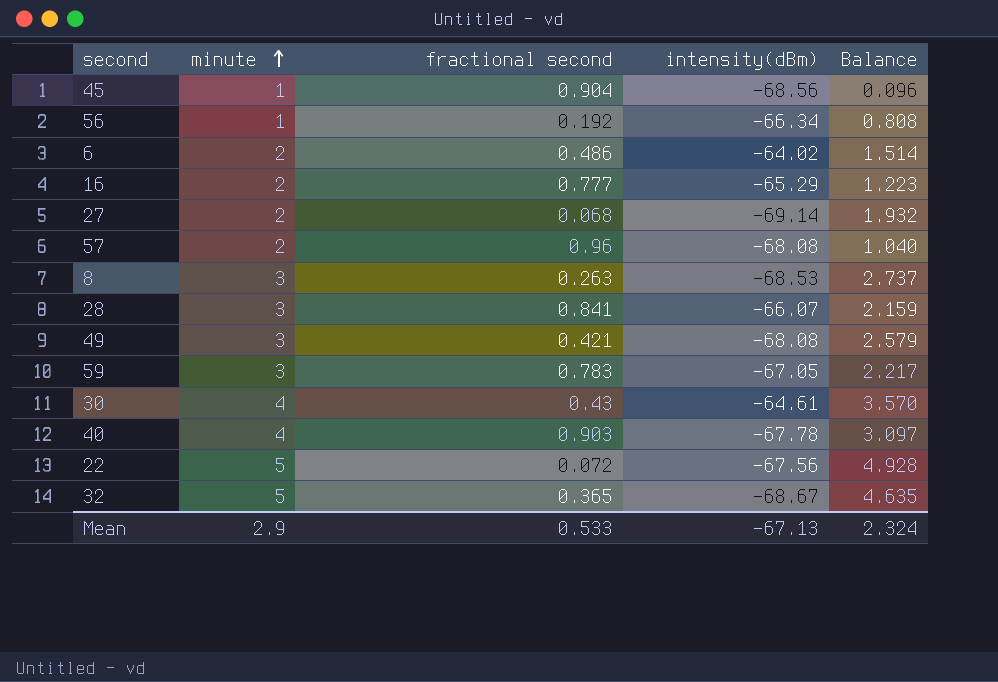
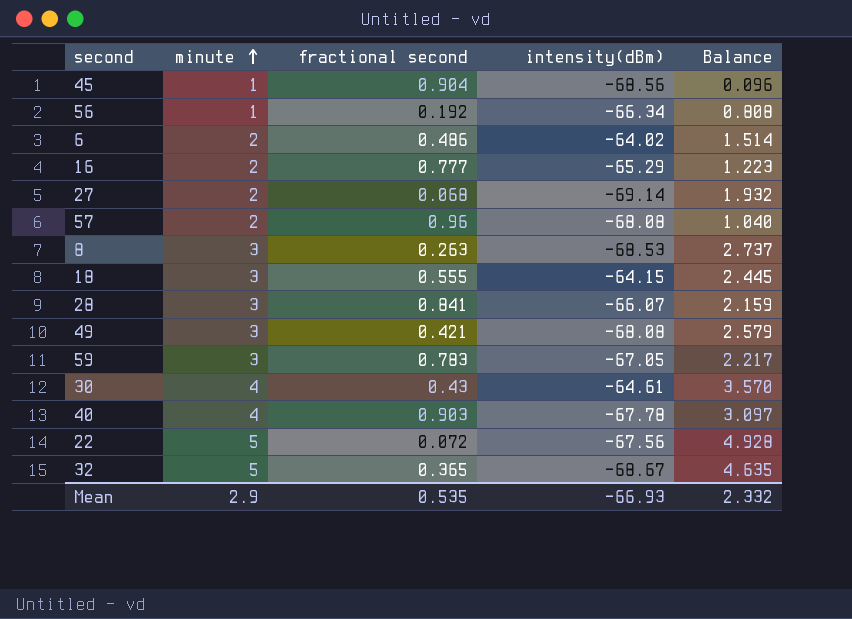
row 18: none -> 3 | 0.555 | -64.15 | 2.445
Mean | fractional second: 0.533 -> 0.535
Mean | intensity(dBm): -67.13 -> -66.93
Mean | Balance: 2.324 -> 2.332

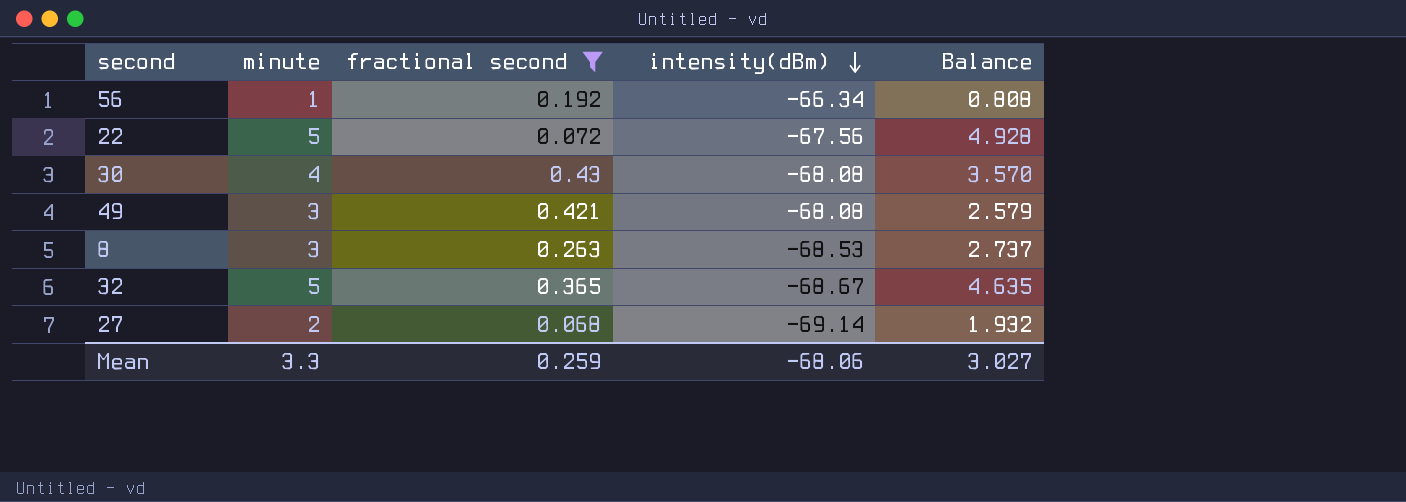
filter: none -> fractional second <= 0.43
row order: minute ascending -> intensity(dBm) descending
30 | intensity(dBm): -64.61 -> -68.08
Mean | minute: 2.9 -> 3.3
Mean | fractional second: 0.535 -> 0.259
Mean | intensity(dBm): -66.93 -> -68.06
Mean | Balance: 2.332 -> 3.027

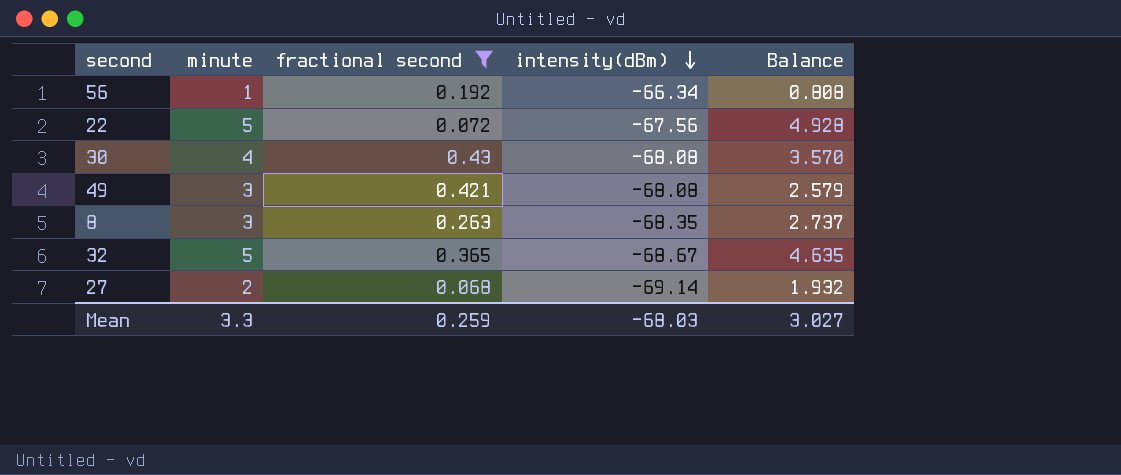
8 | intensity(dBm): -68.53 -> -68.35
Mean | intensity(dBm): -68.06 -> -68.03

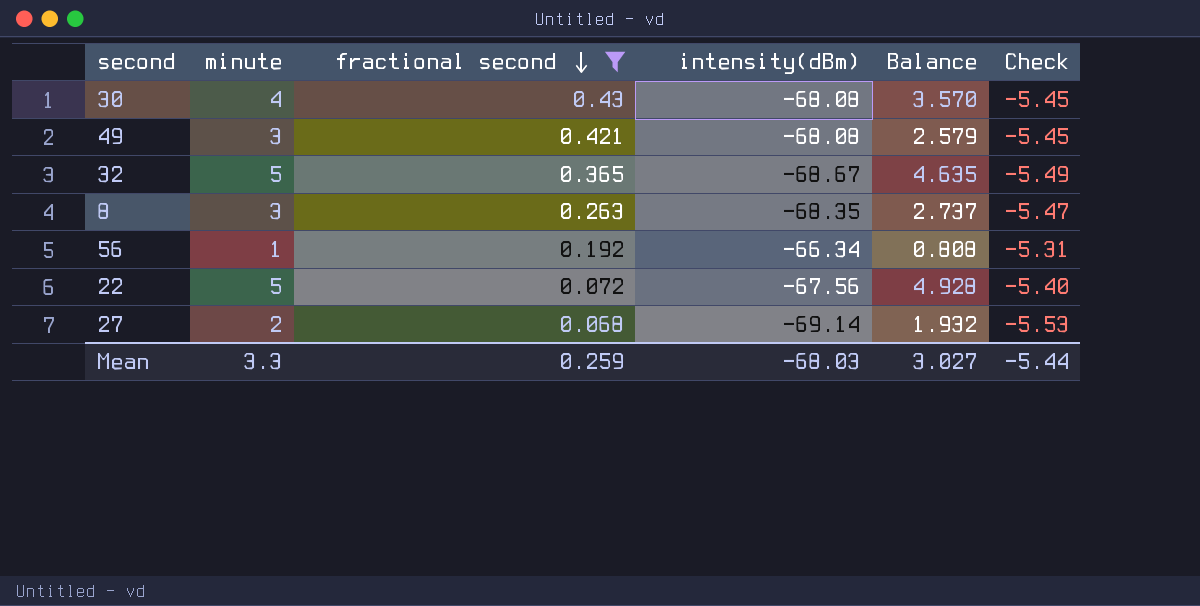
row order: intensity(dBm) descending -> fractional second descending
column Check | formula: none -> [intensity(dBm)] * 0.08

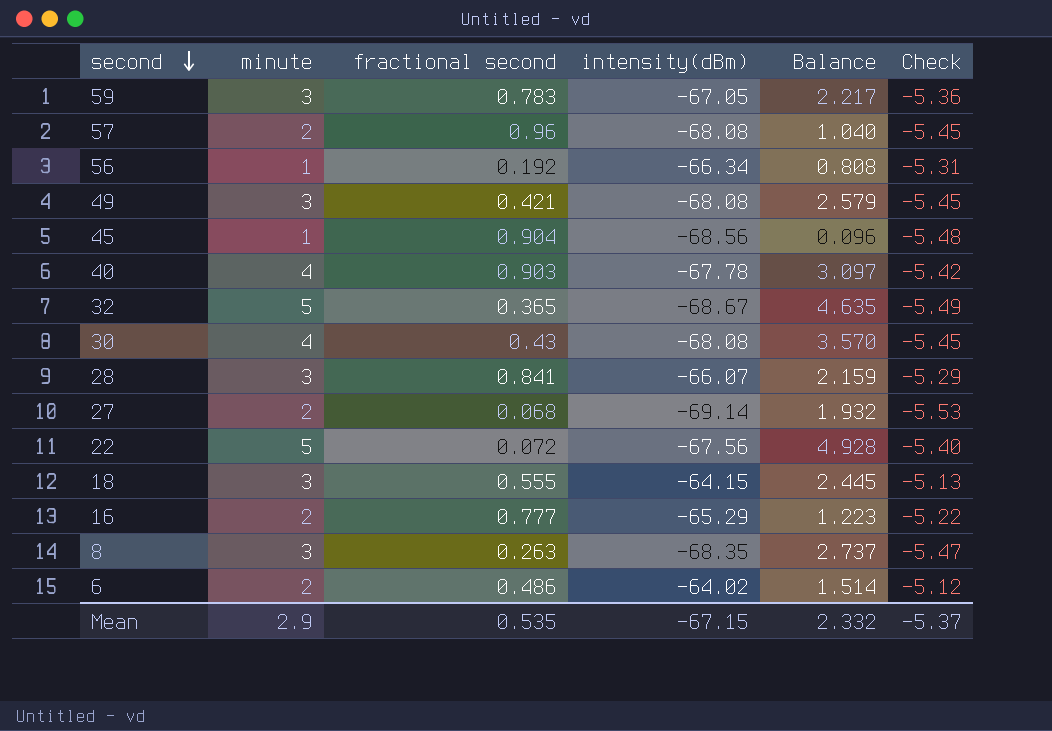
filter: fractional second <= 0.43 -> none
row order: fractional second descending -> second descending
Mean | minute: 3.3 -> 2.9
Mean | fractional second: 0.259 -> 0.535
Mean | intensity(dBm): -68.03 -> -67.15
Mean | Balance: 3.027 -> 2.332
Mean | Check: -5.44 -> -5.37

